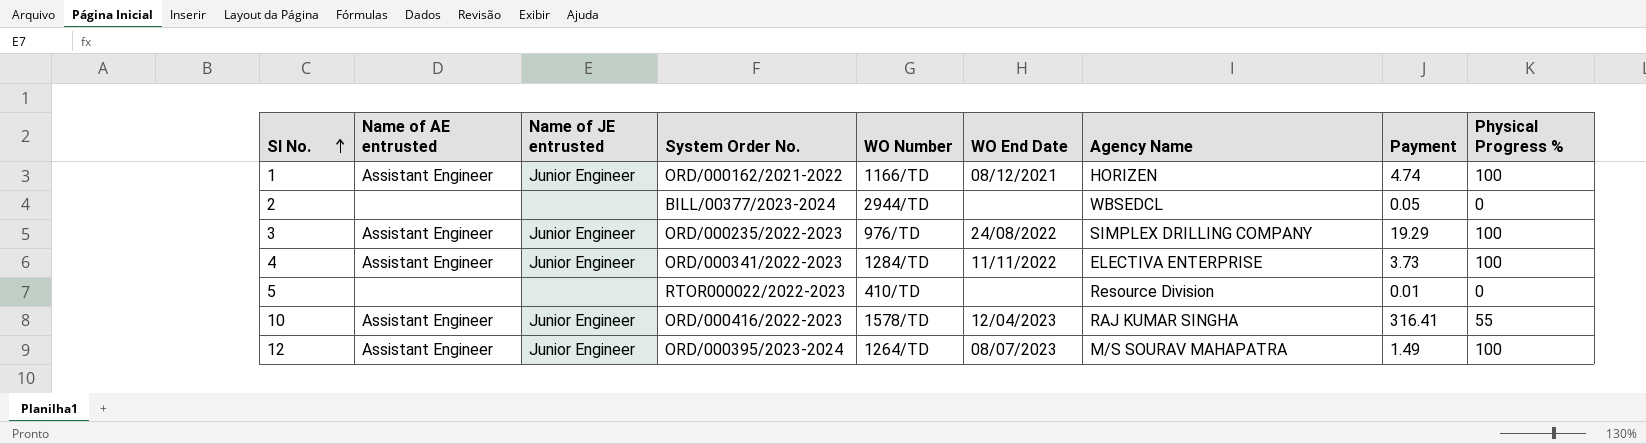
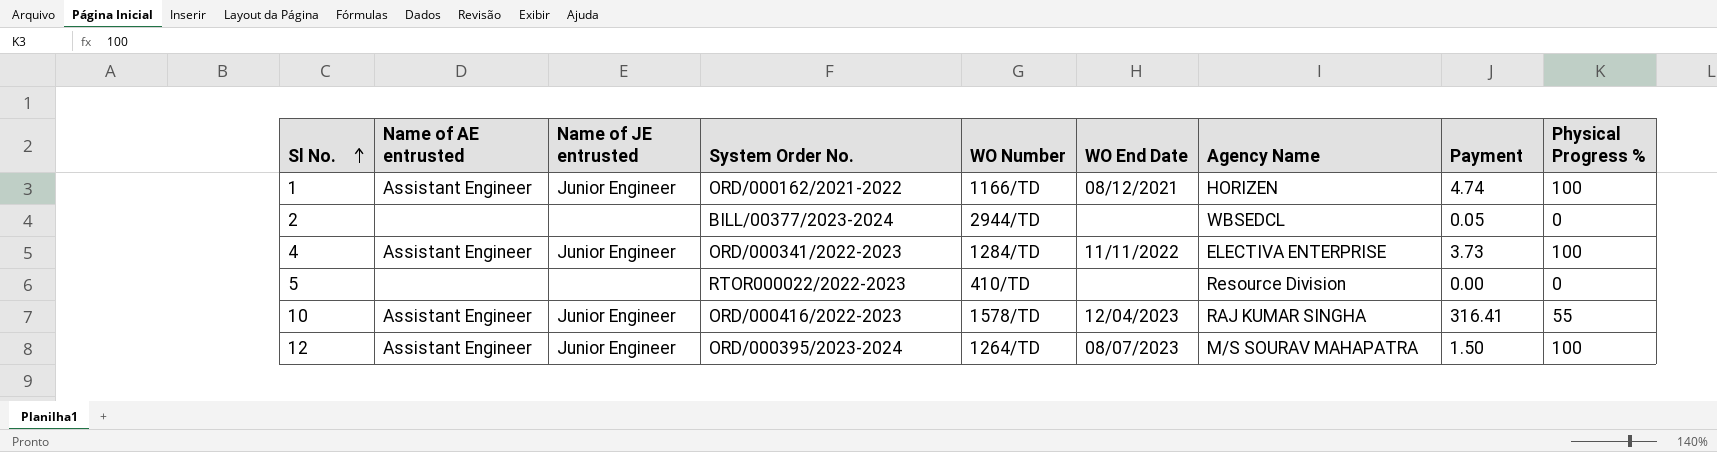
row 3: Assistant Engineer | Junior Engineer | ORD/000235/2022-2023 | 976/TD | 24/08/2022 | SIMPLEX DRILLING COMPANY | 19.29 | 100 -> none
5 | Payment: 0.01 -> 0.00
12 | Payment: 1.49 -> 1.50

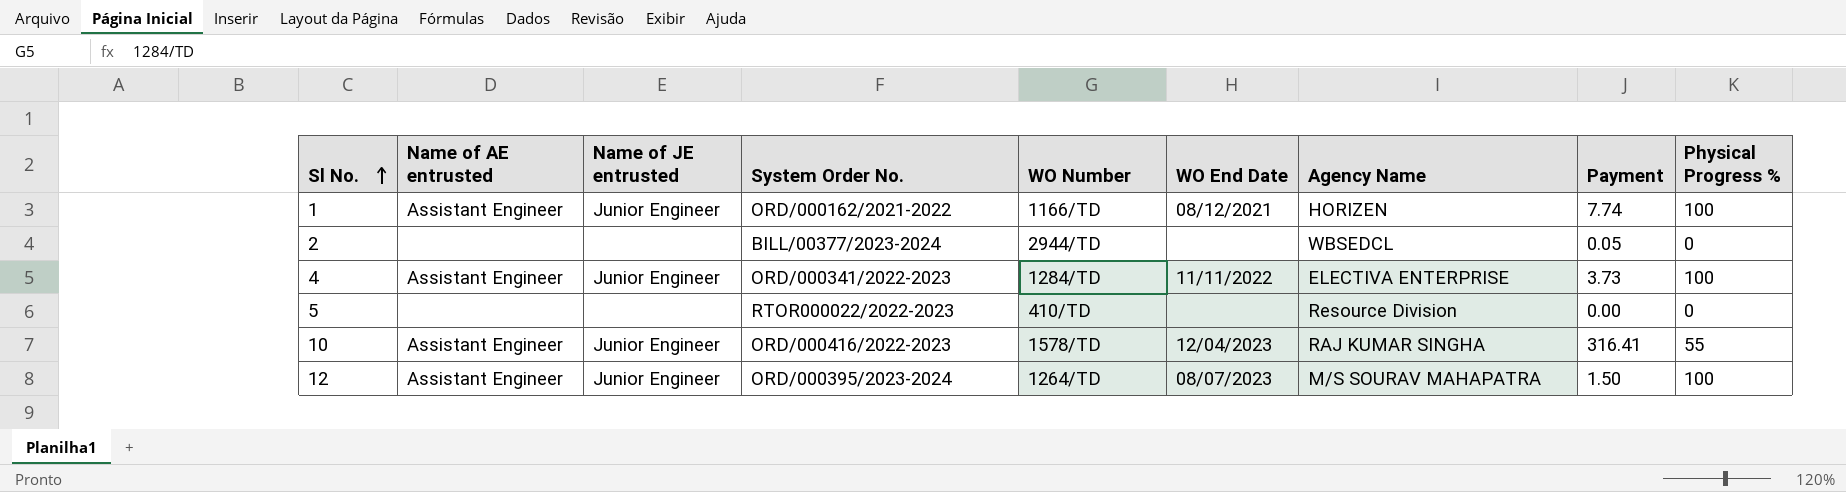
1 | Payment: 4.74 -> 7.74

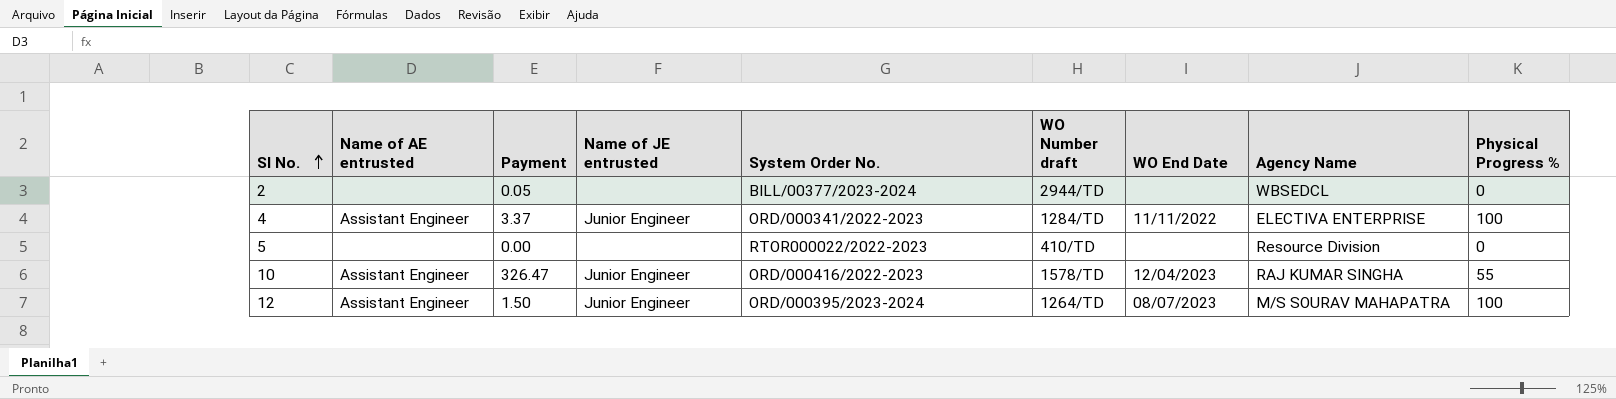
column Payment | position: 8 -> 3
column name: WO Number -> WO Number draft
row 1: Assistant Engineer | Junior Engineer | ORD/000162/2021-2022 | 1166/TD | 08/12/2021 | HORIZEN | 7.74 | 100 -> none
4 | Payment: 3.73 -> 3.37
10 | Payment: 316.41 -> 326.47

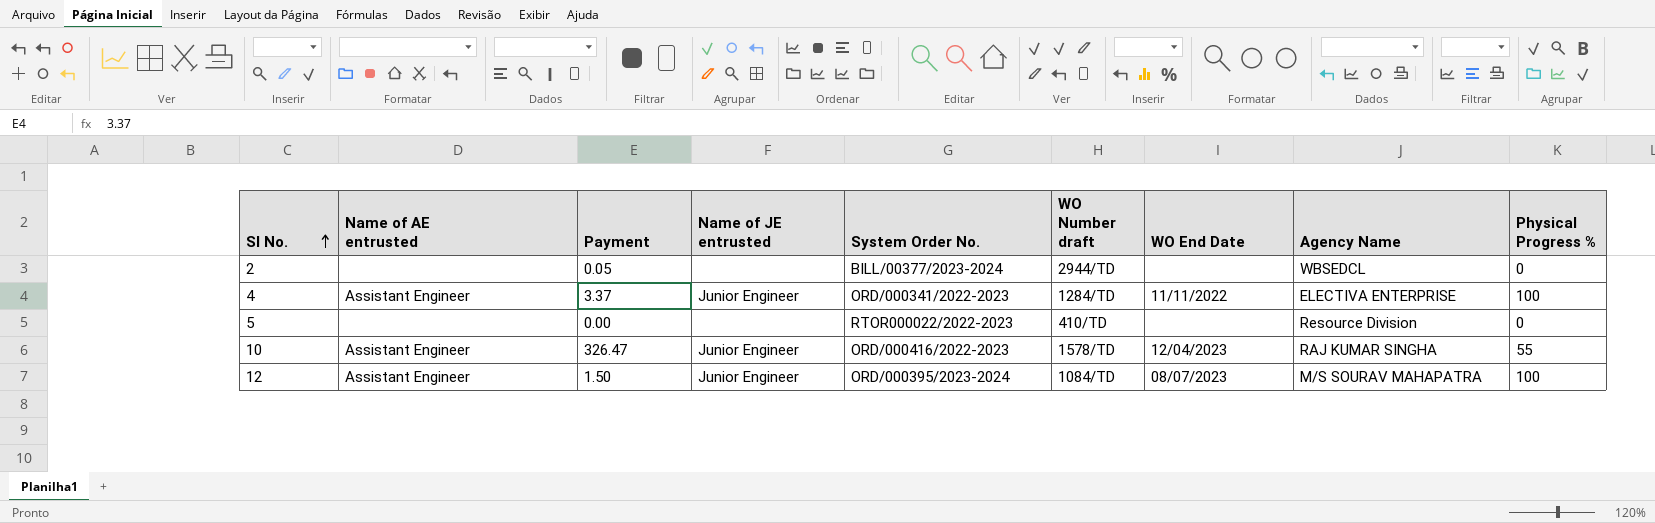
12 | WO Number draft: 1264/TD -> 1084/TD

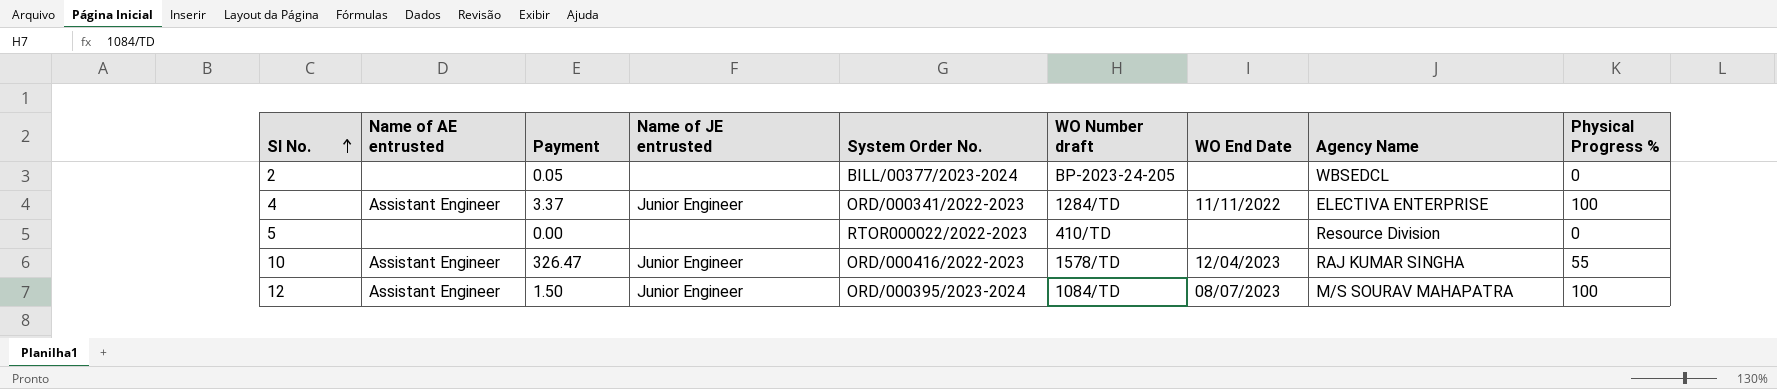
2 | WO Number draft: 2944/TD -> BP-2023-24-205

